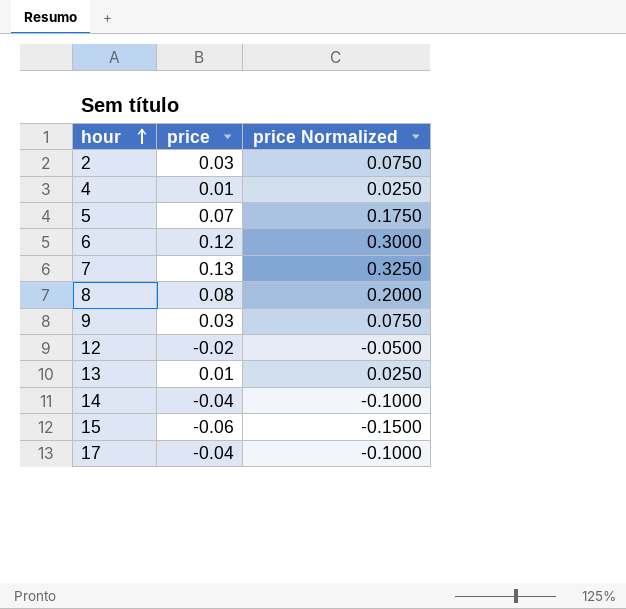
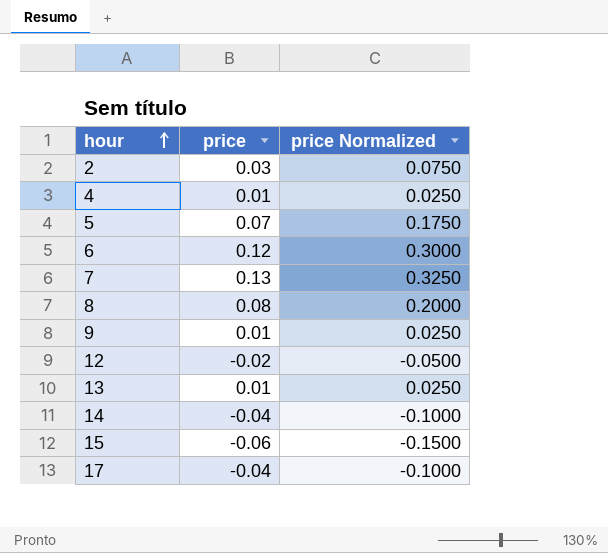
9 | price: 0.03 -> 0.01
9 | price Normalized: 0.0750 -> 0.0250

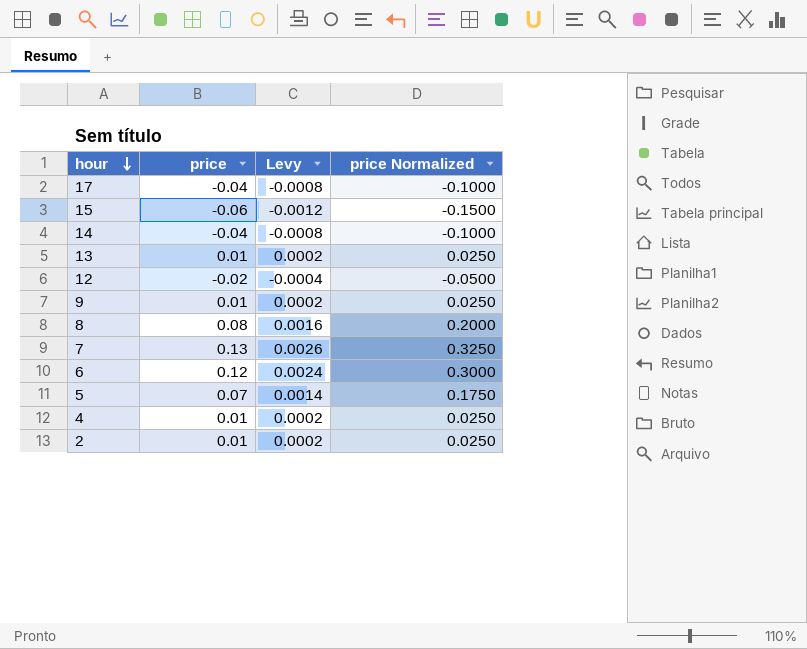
row order: hour ascending -> hour descending
column Levy | formula: none -> [price] * 0.02
2 | price: 0.03 -> 0.01
2 | price Normalized: 0.0750 -> 0.0250

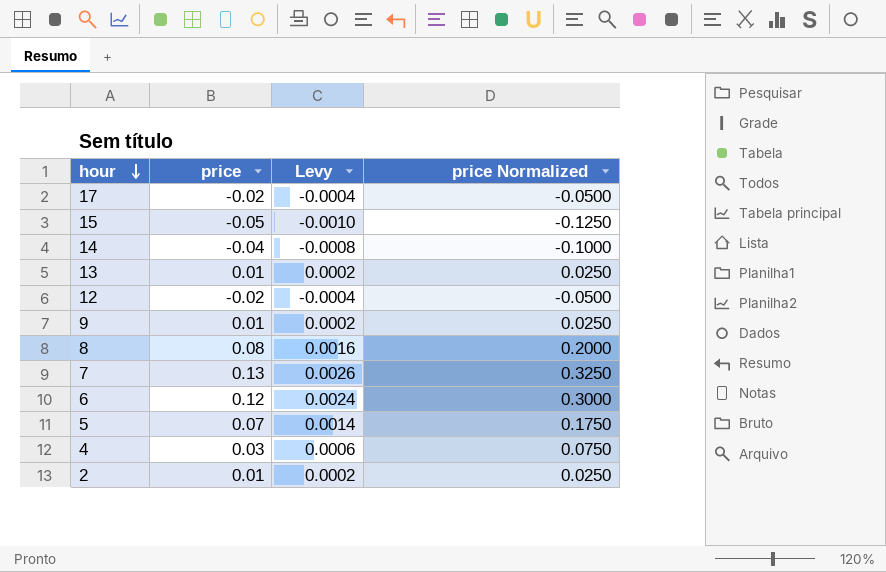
17 | price: -0.04 -> -0.02
17 | Levy: -0.0008 -> -0.0004
17 | price Normalized: -0.1000 -> -0.0500
15 | price: -0.06 -> -0.05
15 | Levy: -0.0012 -> -0.0010
15 | price Normalized: -0.1500 -> -0.1250
4 | price: 0.01 -> 0.03
4 | Levy: 0.0002 -> 0.0006
4 | price Normalized: 0.0250 -> 0.0750

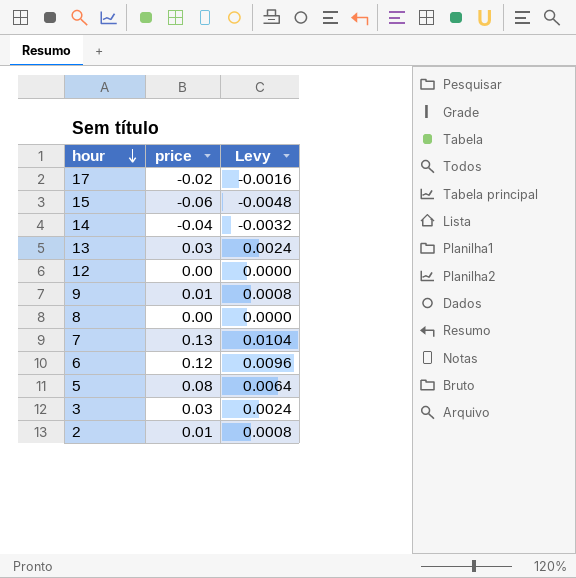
column price Normalized | formula: [price] * 2.5 -> none
column Levy | formula: [price] * 0.02 -> [price] * 0.08
row 4: 0.03 | 0.0006 | 0.0750 -> none
15 | price: -0.05 -> -0.06
13 | price: 0.01 -> 0.03
12 | price: -0.02 -> 0.00
8 | price: 0.08 -> 0.00
5 | price: 0.07 -> 0.08
row 3: none -> 0.03 | 0.0024

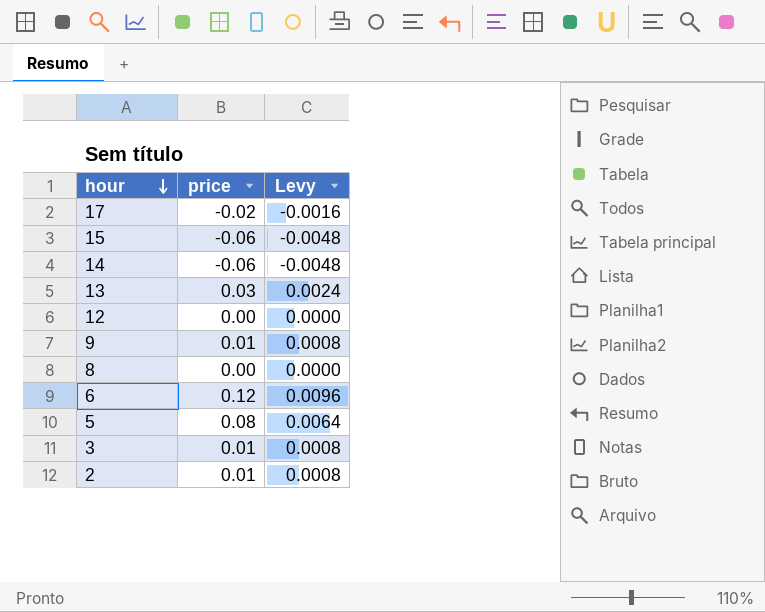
row 7: 0.13 | 0.0104 -> none
14 | price: -0.04 -> -0.06
14 | Levy: -0.0032 -> -0.0048
3 | price: 0.03 -> 0.01
3 | Levy: 0.0024 -> 0.0008

